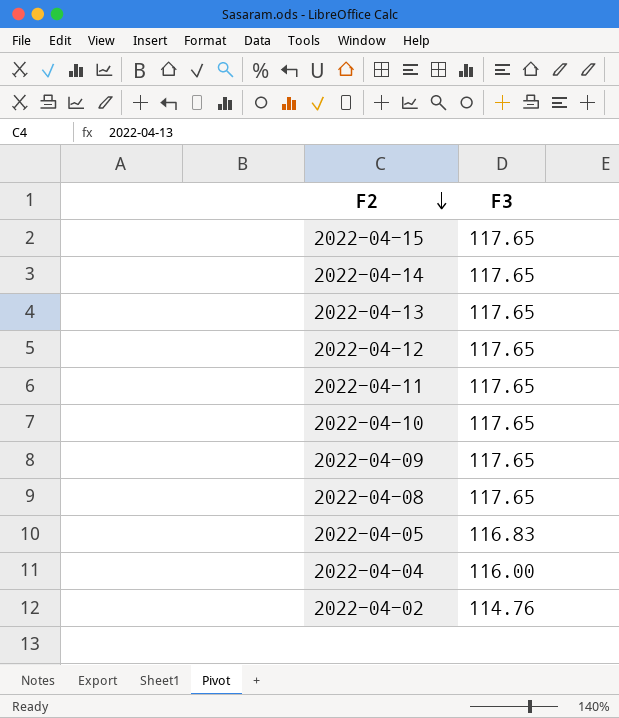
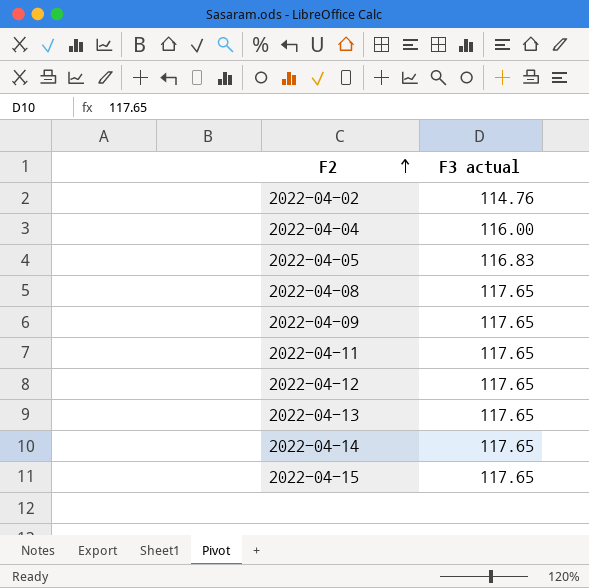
row order: F2 descending -> F2 ascending
column name: F3 -> F3 actual
row 2022-04-10: 117.65 -> none

